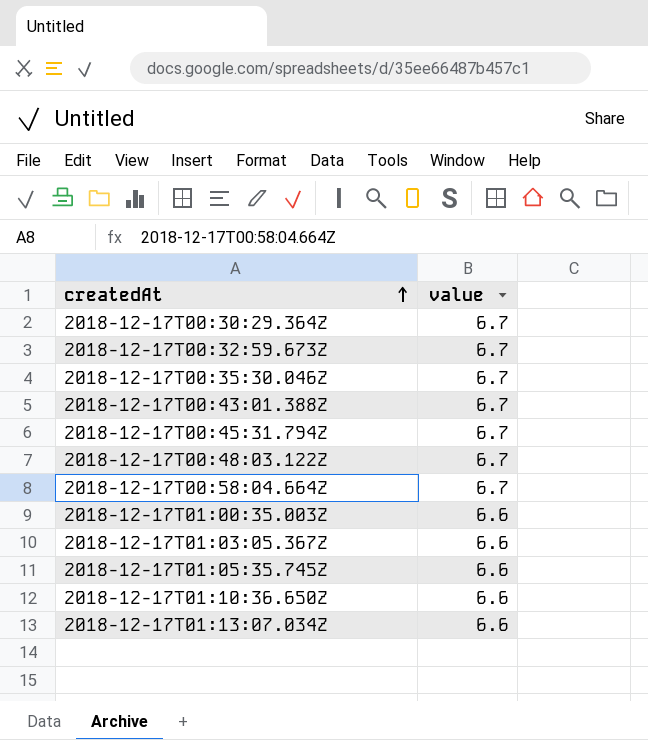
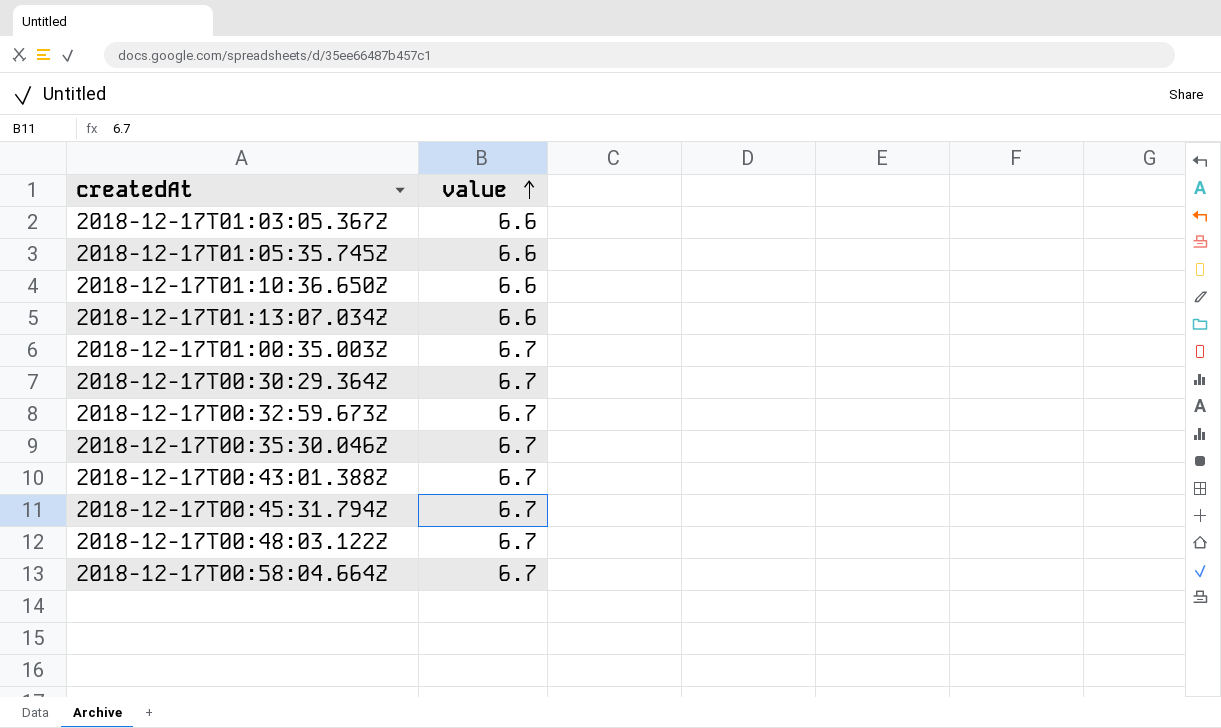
row order: createdAt ascending -> value ascending
2018-12-17T01:00:35.003Z | value: 6.6 -> 6.7

